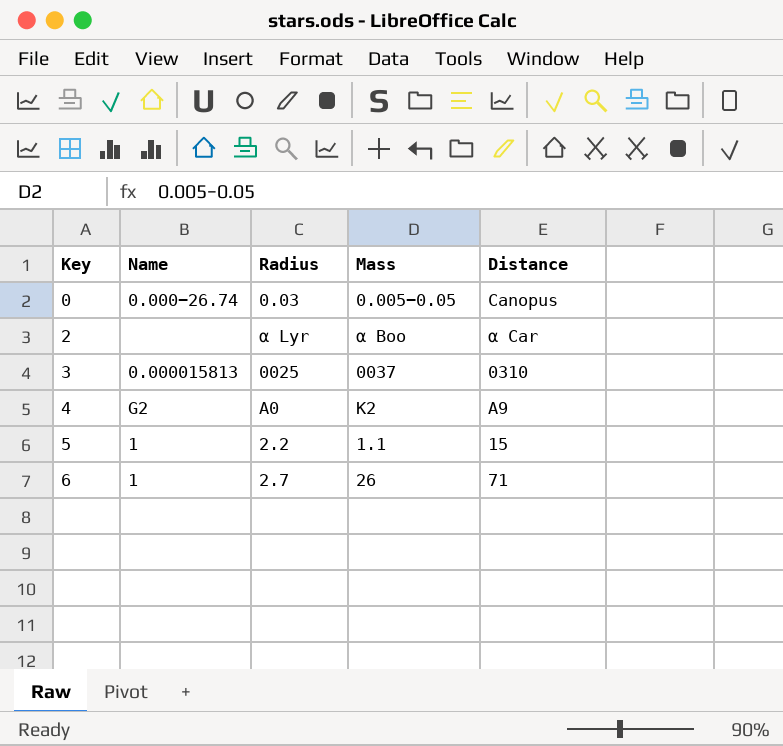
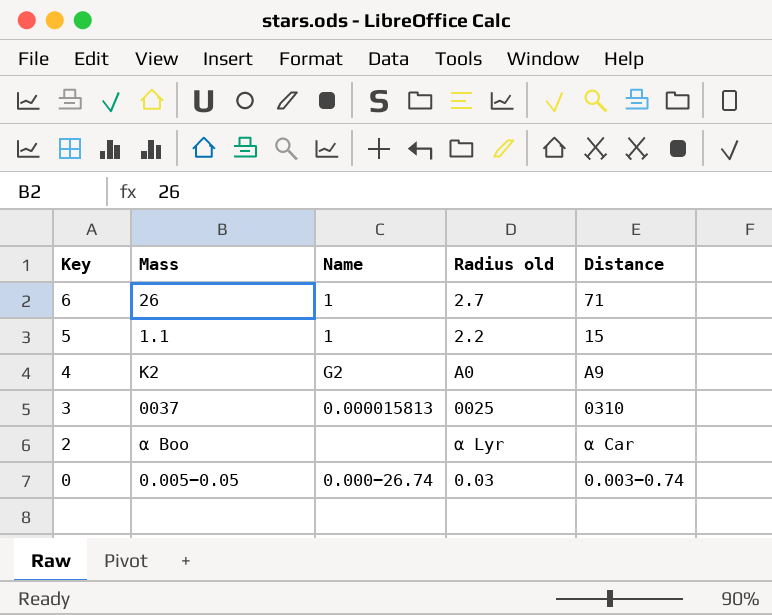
row order: Key ascending -> Key descending
column Mass | position: 4 -> 2
column name: Radius -> Radius old
0 | Distance: Canopus -> 0.003−0.74

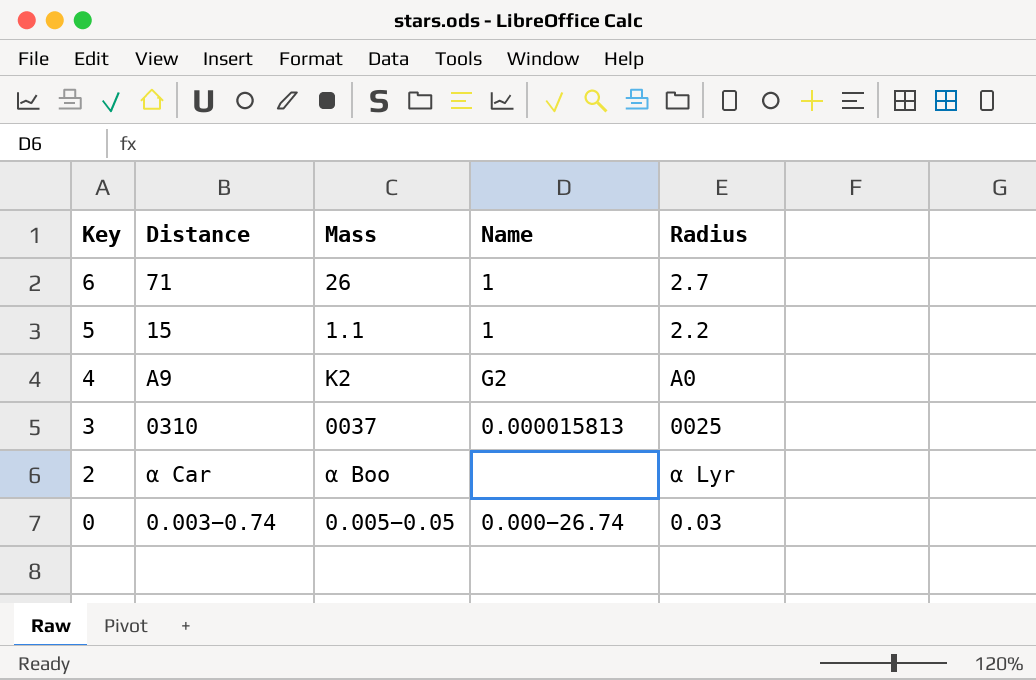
column Distance | position: 5 -> 2
column name: Radius old -> Radius

